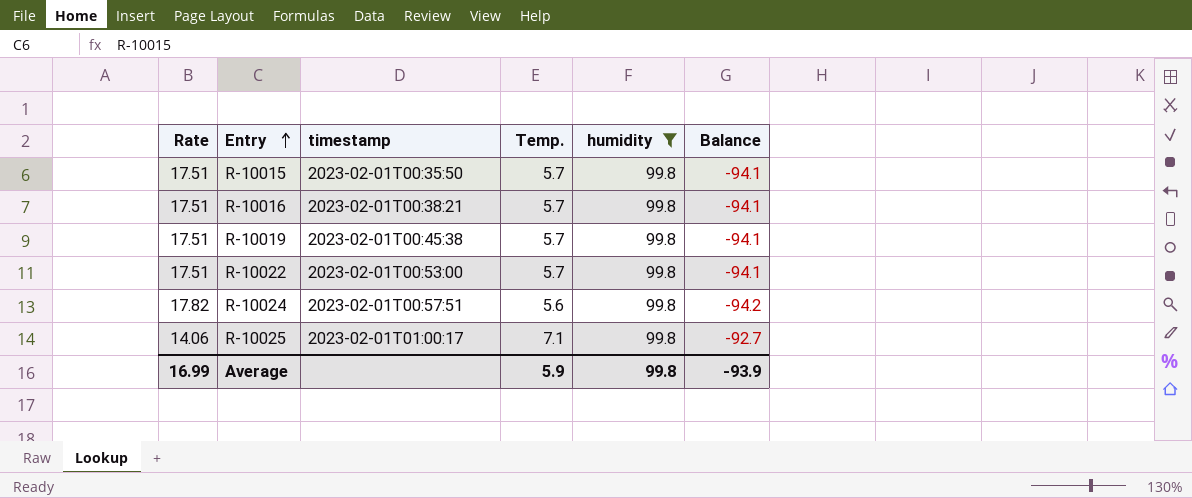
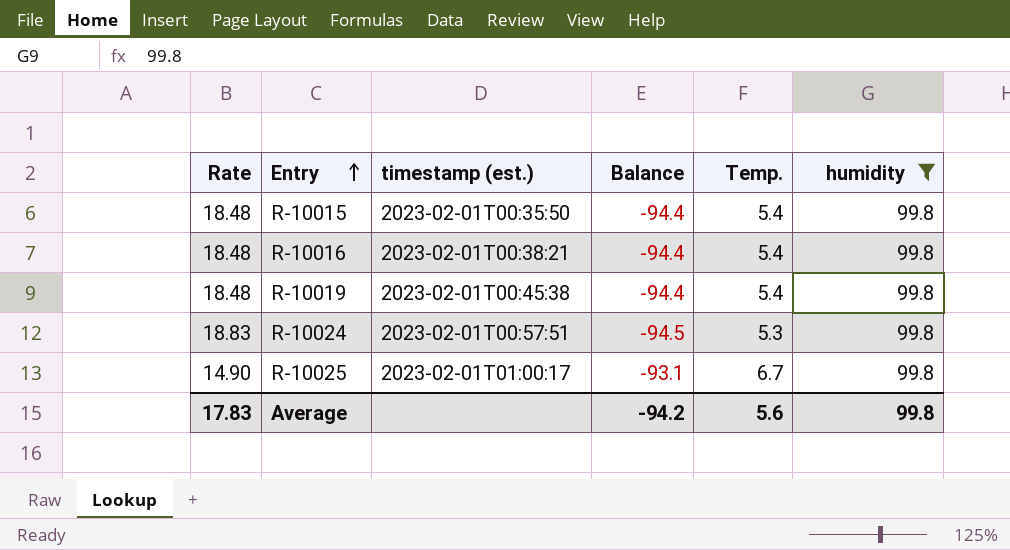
column name: timestamp -> timestamp (est.)
column Balance | position: 6 -> 4
row R-10022: 17.51 | 2023-02-01T00:53:00 | 5.7 | 99.8 | -94.1 -> none
R-10015 | Rate: 17.51 -> 18.48
R-10015 | Balance: -94.1 -> -94.4
R-10015 | Temp.: 5.7 -> 5.4
R-10016 | Rate: 17.51 -> 18.48
R-10016 | Balance: -94.1 -> -94.4
R-10016 | Temp.: 5.7 -> 5.4
R-10019 | Rate: 17.51 -> 18.48
R-10019 | Balance: -94.1 -> -94.4
R-10019 | Temp.: 5.7 -> 5.4
R-10024 | Rate: 17.82 -> 18.83
R-10024 | Balance: -94.2 -> -94.5
R-10024 | Temp.: 5.6 -> 5.3
R-10025 | Rate: 14.06 -> 14.90
R-10025 | Balance: -92.7 -> -93.1
R-10025 | Temp.: 7.1 -> 6.7
Average | Rate: 16.99 -> 17.83
Average | Balance: -93.9 -> -94.2
Average | Temp.: 5.9 -> 5.6

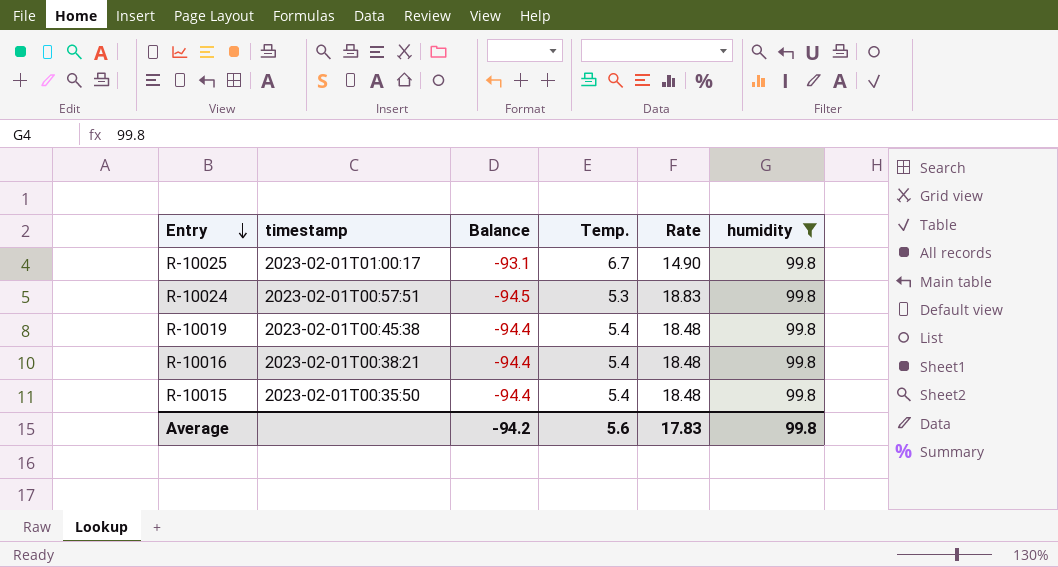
row order: Entry ascending -> Entry descending
column name: timestamp (est.) -> timestamp
column Rate | position: 1 -> 5

